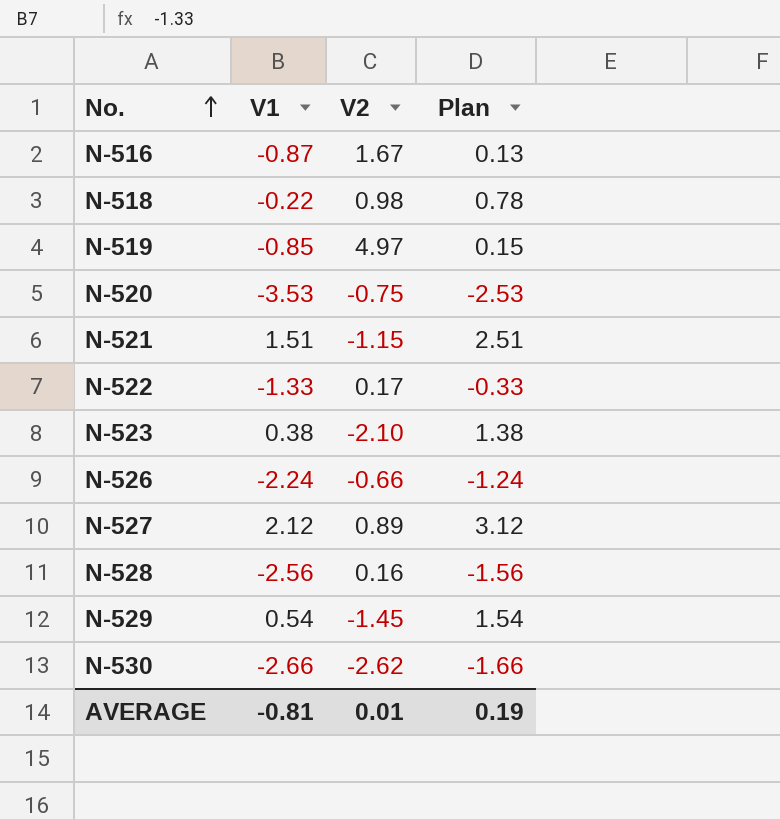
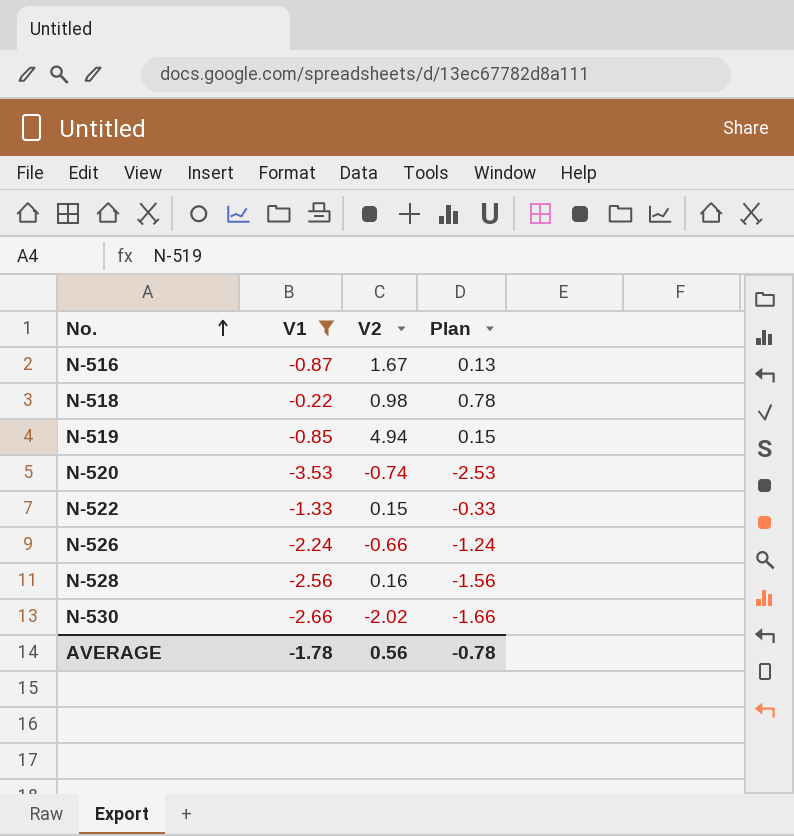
filter: none -> V1 <= -0.22
N-519 | V2: 4.97 -> 4.94
N-520 | V2: -0.75 -> -0.74
N-522 | V2: 0.17 -> 0.15
N-530 | V2: -2.62 -> -2.02
AVERAGE | V1: -0.81 -> -1.78
AVERAGE | V2: 0.01 -> 0.56
AVERAGE | Plan: 0.19 -> -0.78

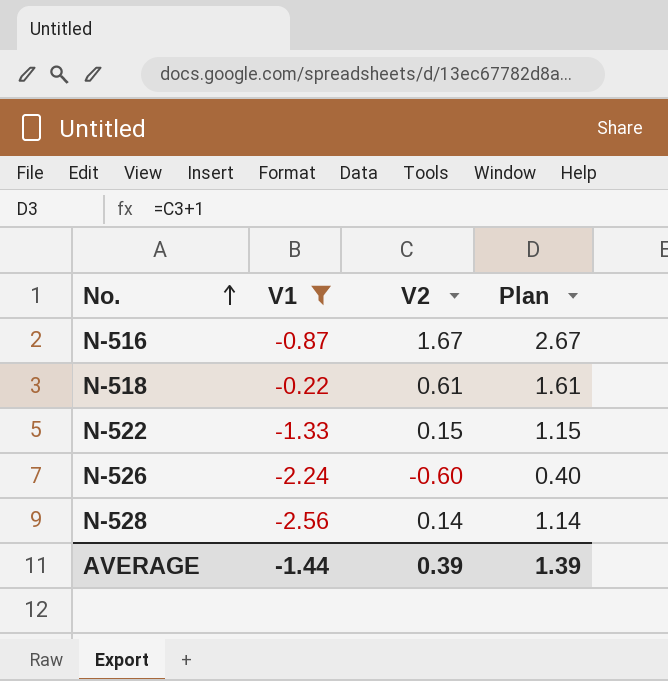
column Plan | formula: [V1] + 1 -> [V2] + 1
row N-519: -0.85 | 4.94 | 0.15 -> none
row N-520: -3.53 | -0.74 | -2.53 -> none
row N-530: -2.66 | -2.02 | -1.66 -> none
N-518 | V2: 0.98 -> 0.61
N-526 | V2: -0.66 -> -0.60
N-528 | V2: 0.16 -> 0.14
AVERAGE | V1: -1.78 -> -1.44
AVERAGE | V2: 0.56 -> 0.39
AVERAGE | Plan: -0.78 -> 1.39

